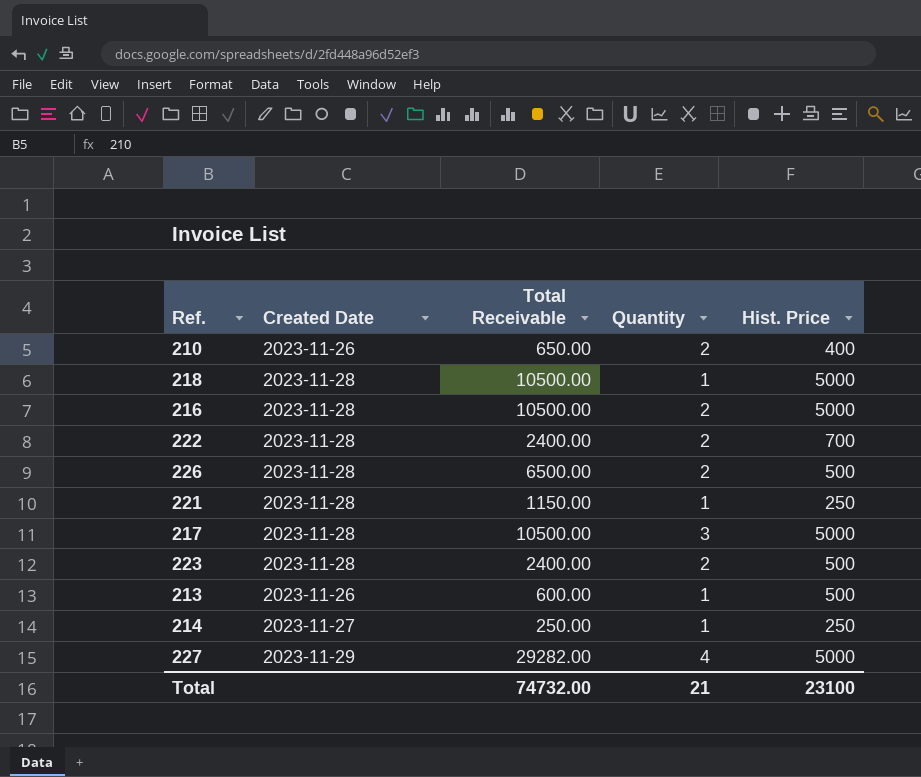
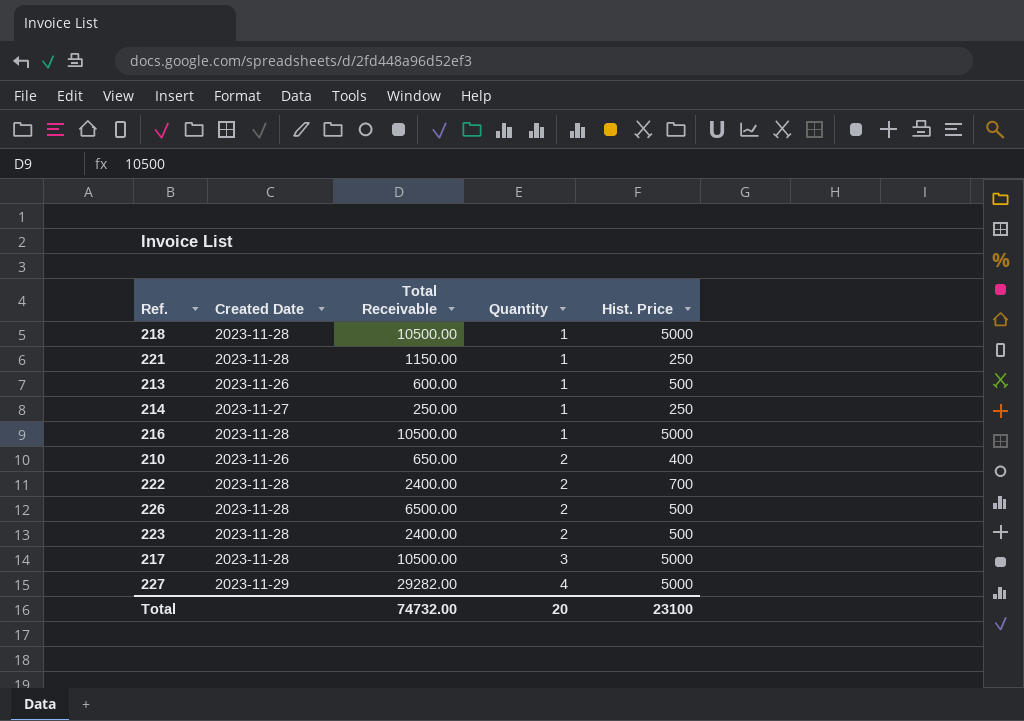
row order: none -> Quantity ascending
216 | Quantity: 2 -> 1
Total | Quantity: 21 -> 20

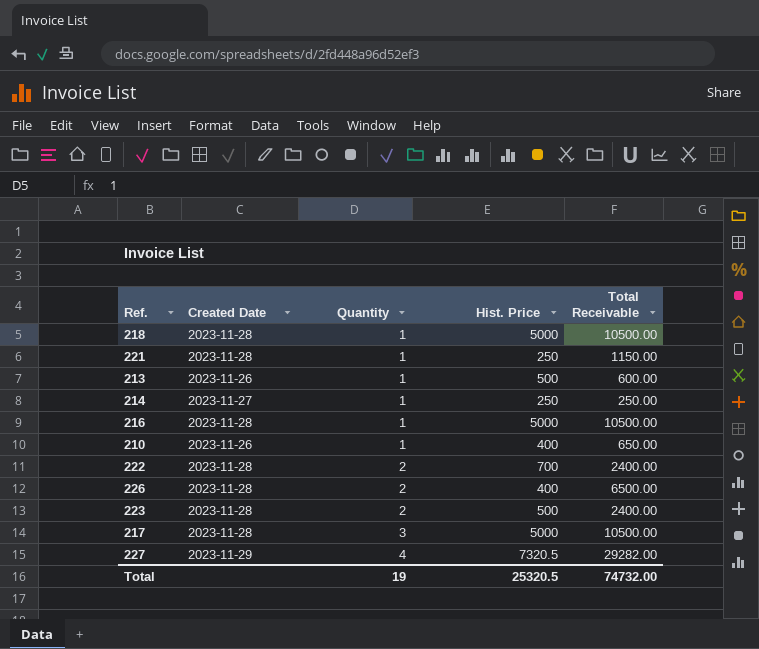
column Total Receivable | position: 3 -> 5
210 | Quantity: 2 -> 1
226 | Hist. Price: 500 -> 400
227 | Hist. Price: 5000 -> 7320.5
Total | Quantity: 20 -> 19
Total | Hist. Price: 23100 -> 25320.5

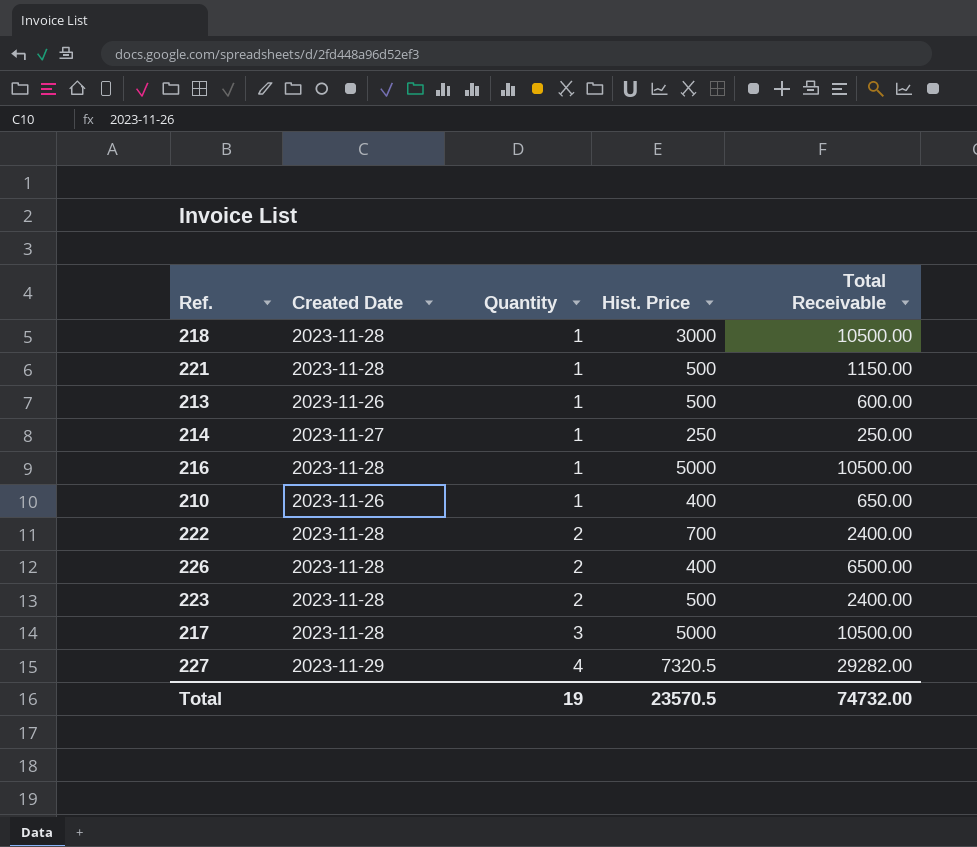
218 | Hist. Price: 5000 -> 3000
221 | Hist. Price: 250 -> 500
Total | Hist. Price: 25320.5 -> 23570.5

